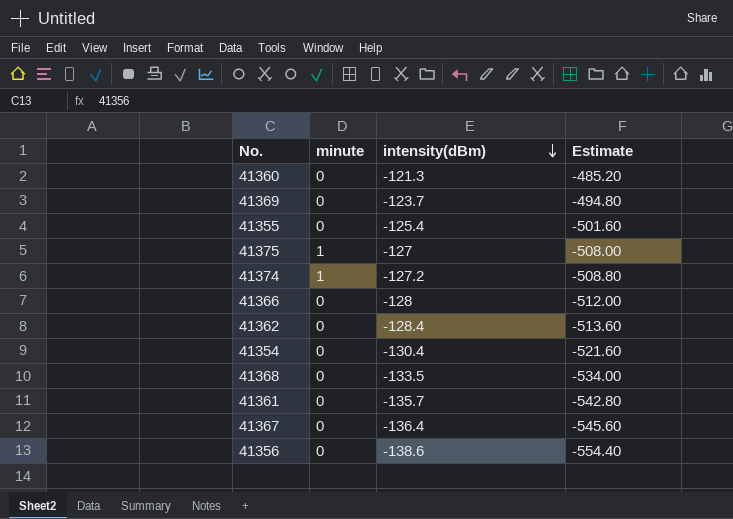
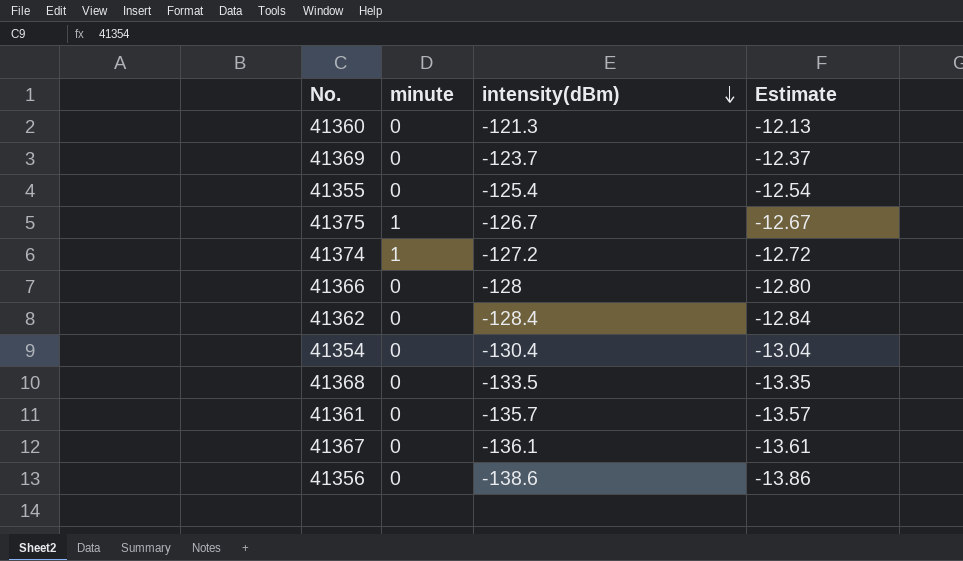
column Estimate | formula: [intensity(dBm)] * 4 -> [intensity(dBm)] * 0.1
41375 | intensity(dBm): -127 -> -126.7
41367 | intensity(dBm): -136.4 -> -136.1

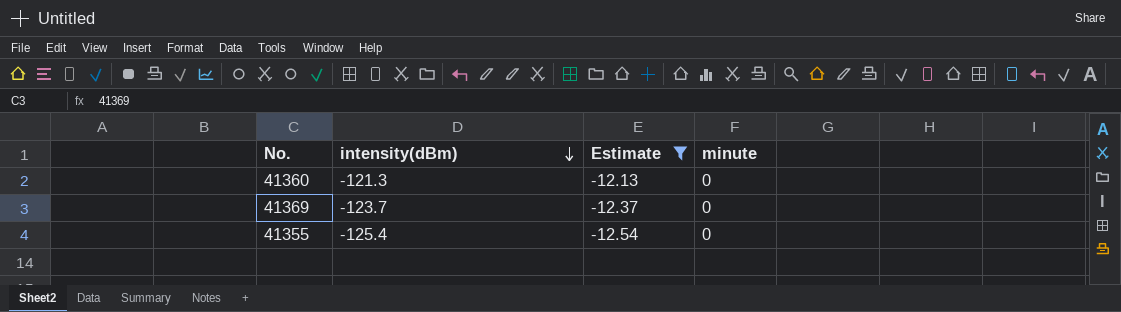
filter: none -> Estimate >= -12.54
column minute | position: 2 -> 4

